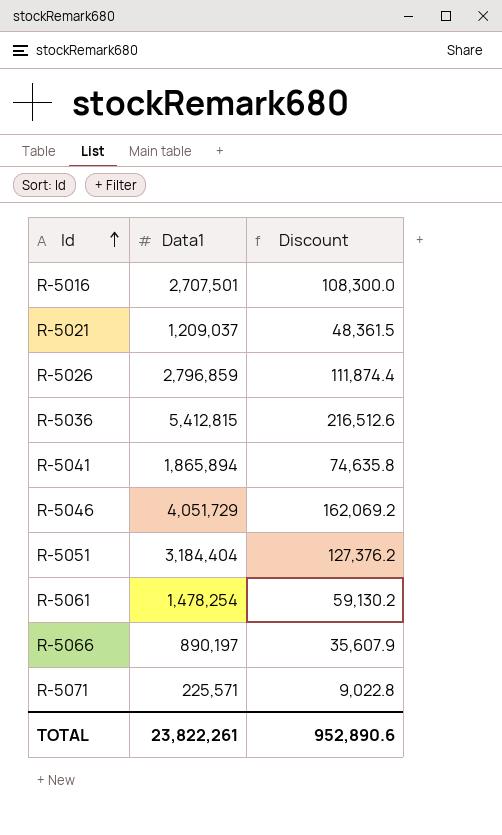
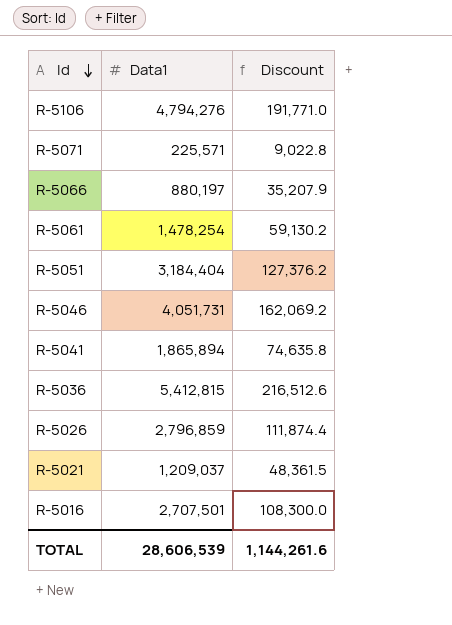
row order: Id ascending -> Id descending
row R-5106: none -> 4,794,276 | 191,771.0
R-5066 | Data1: 890,197 -> 880,197
R-5066 | Discount: 35,607.9 -> 35,207.9
R-5046 | Data1: 4,051,729 -> 4,051,731
TOTAL | Data1: 23,822,261 -> 28,606,539
TOTAL | Discount: 952,890.6 -> 1,144,261.6

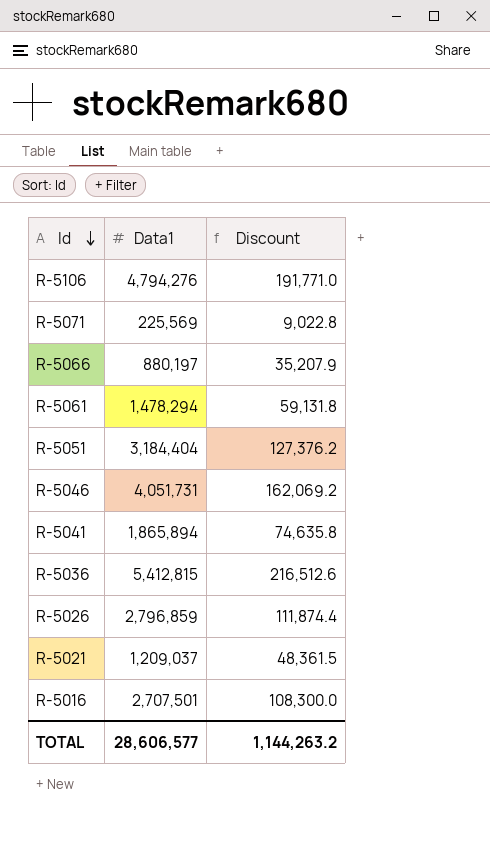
R-5071 | Data1: 225,571 -> 225,569
R-5061 | Data1: 1,478,254 -> 1,478,294
R-5061 | Discount: 59,130.2 -> 59,131.8
TOTAL | Data1: 28,606,539 -> 28,606,577
TOTAL | Discount: 1,144,261.6 -> 1,144,263.2

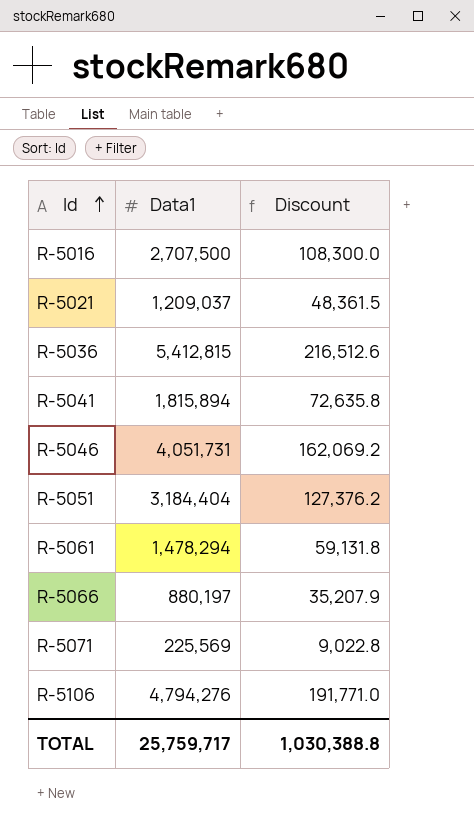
row order: Id descending -> Id ascending
row R-5026: 2,796,859 | 111,874.4 -> none
R-5016 | Data1: 2,707,501 -> 2,707,500
R-5041 | Data1: 1,865,894 -> 1,815,894
R-5041 | Discount: 74,635.8 -> 72,635.8
TOTAL | Data1: 28,606,577 -> 25,759,717
TOTAL | Discount: 1,144,263.2 -> 1,030,388.8

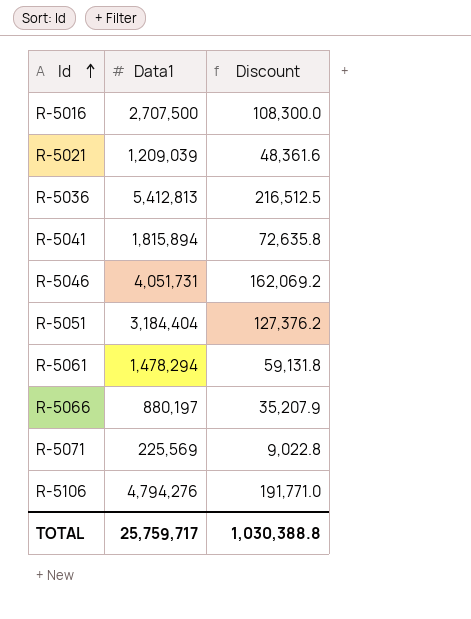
R-5021 | Data1: 1,209,037 -> 1,209,039
R-5021 | Discount: 48,361.5 -> 48,361.6
R-5036 | Data1: 5,412,815 -> 5,412,813
R-5036 | Discount: 216,512.6 -> 216,512.5

